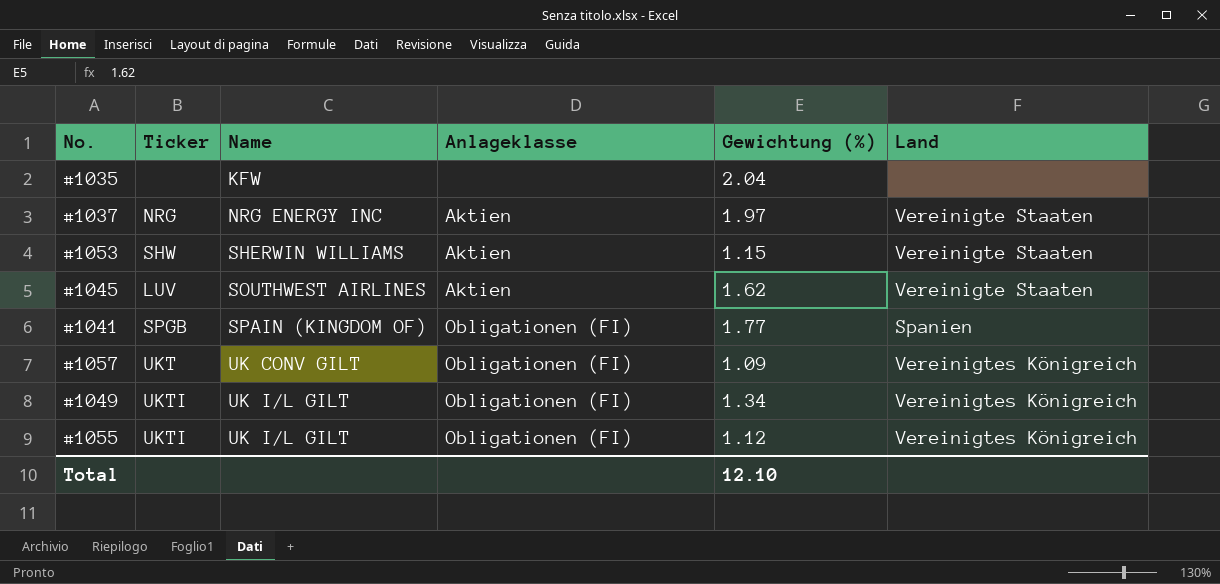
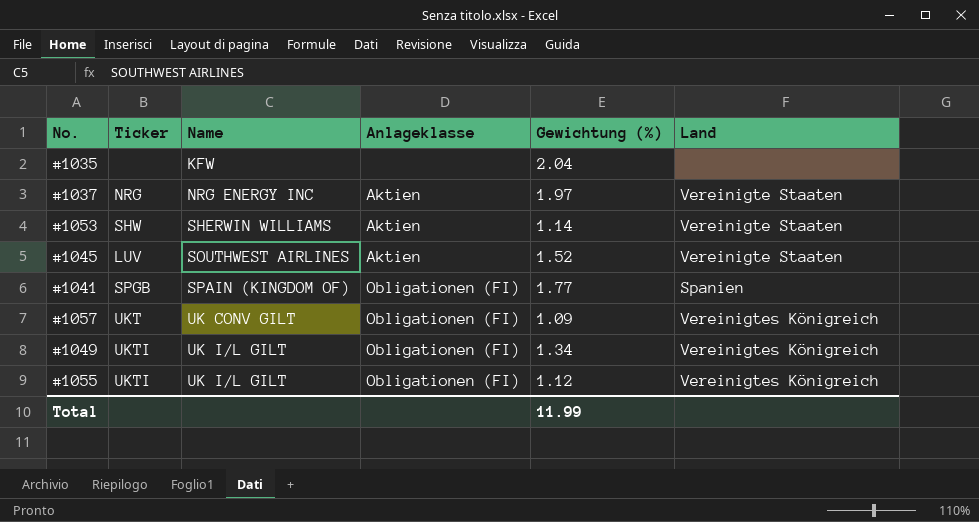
#1053 | Gewichtung (%): 1.15 -> 1.14
#1045 | Gewichtung (%): 1.62 -> 1.52
Total | Gewichtung (%): 12.10 -> 11.99

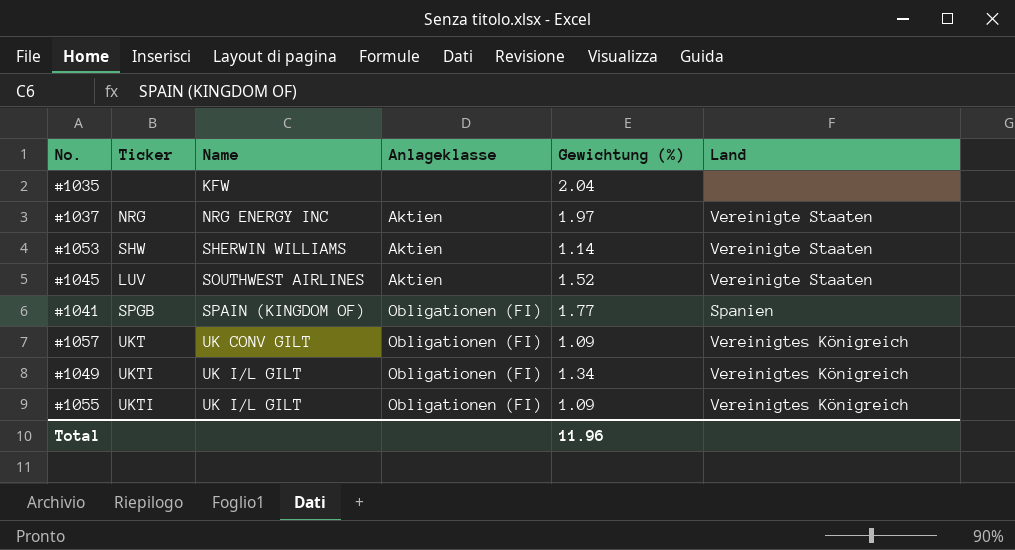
#1055 | Gewichtung (%): 1.12 -> 1.09
Total | Gewichtung (%): 11.99 -> 11.96

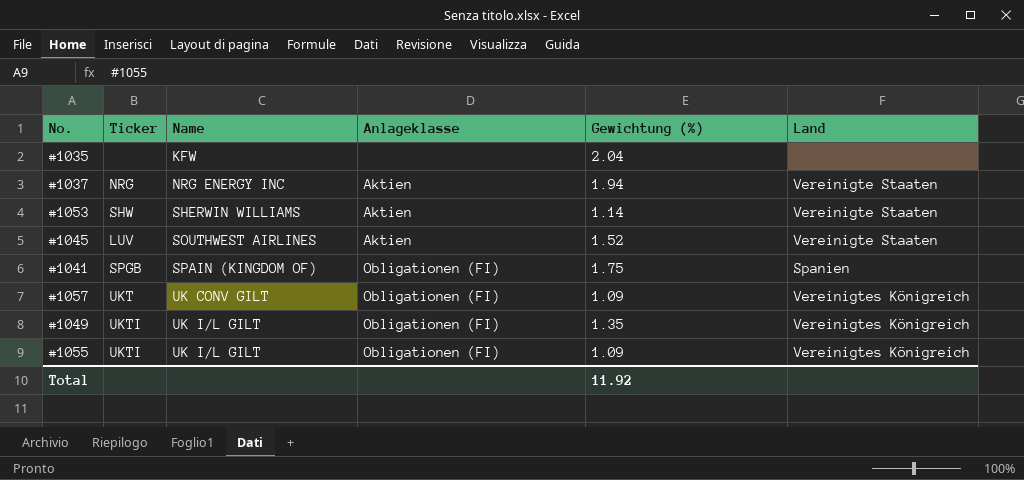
#1037 | Gewichtung (%): 1.97 -> 1.94
#1041 | Gewichtung (%): 1.77 -> 1.75
#1049 | Gewichtung (%): 1.34 -> 1.35
Total | Gewichtung (%): 11.96 -> 11.92

